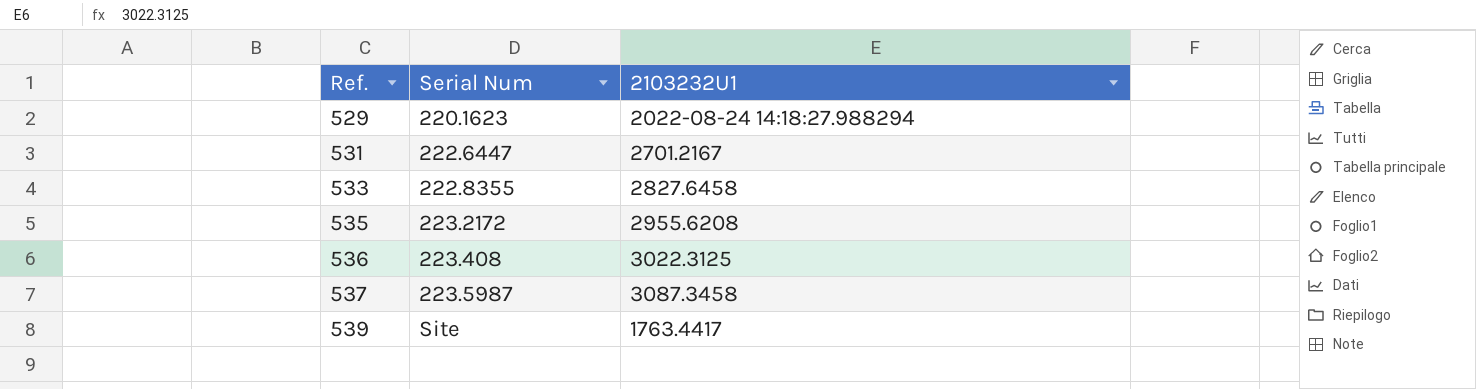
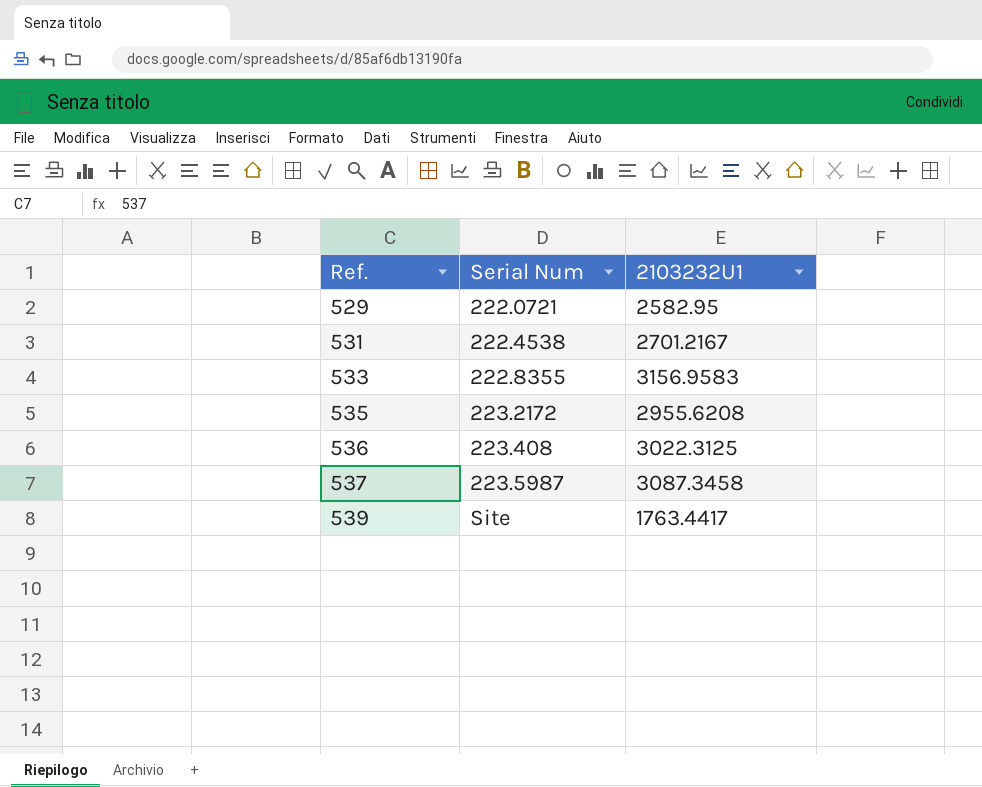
529 | Serial Num: 220.1623 -> 222.0721
529 | 2103232U1: 2022-08-24 14:18:27.988294 -> 2582.95
531 | Serial Num: 222.6447 -> 222.4538
533 | 2103232U1: 2827.6458 -> 3156.9583

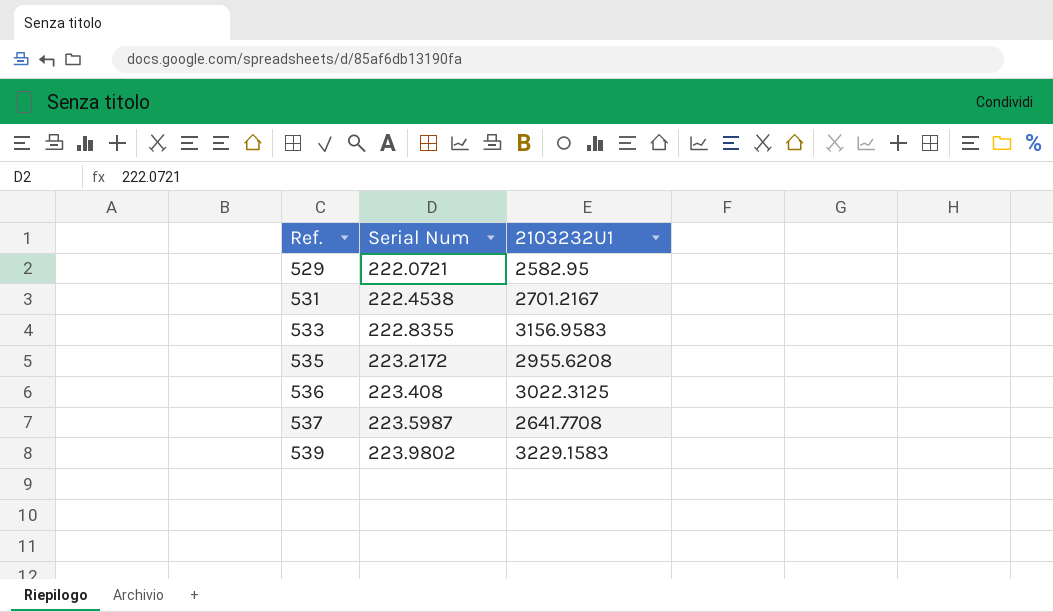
537 | 2103232U1: 3087.3458 -> 2641.7708
539 | Serial Num: Site -> 223.9802
539 | 2103232U1: 1763.4417 -> 3229.1583

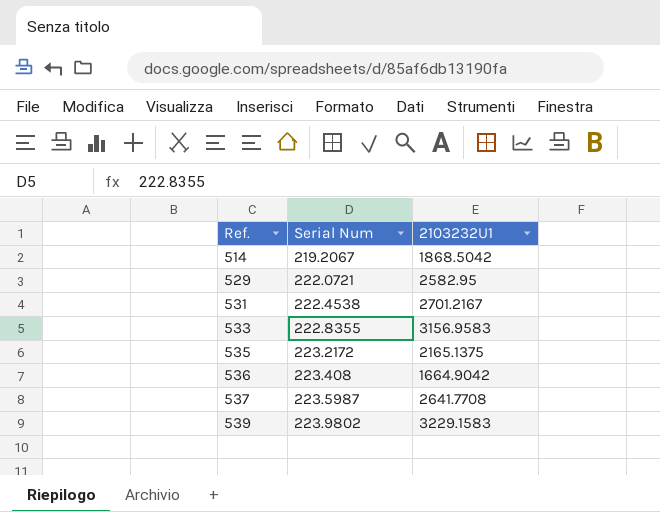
row 514: none -> 219.2067 | 1868.5042
535 | 2103232U1: 2955.6208 -> 2165.1375
536 | 2103232U1: 3022.3125 -> 1664.9042

